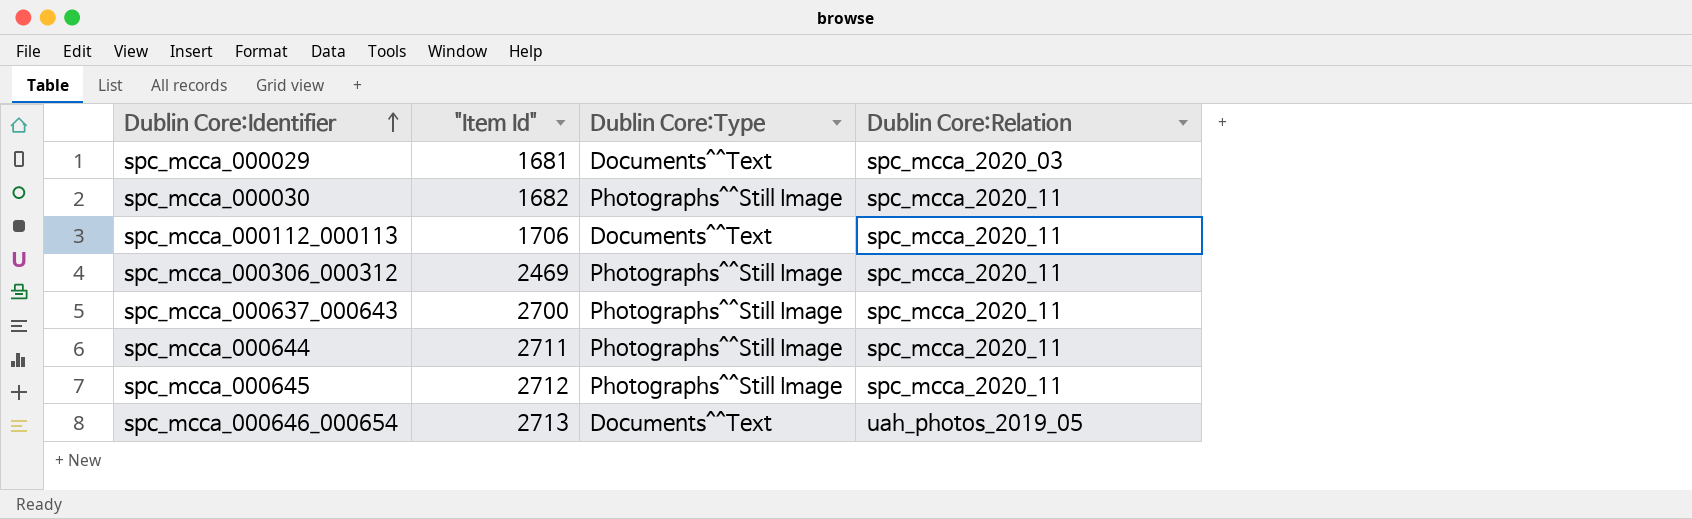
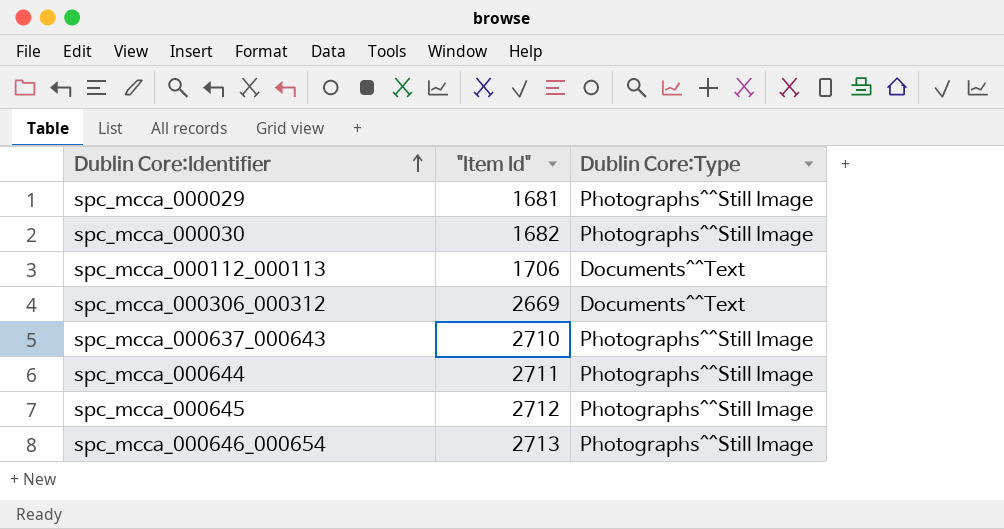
column Dublin Core:Relation | position: 4 -> none
spc_mcca_000029 | Dublin Core:Type: Documents^^Text -> Photographs^^Still Image
spc_mcca_000306_000312 | "Item Id": 2469 -> 2669
spc_mcca_000306_000312 | Dublin Core:Type: Photographs^^Still Image -> Documents^^Text
spc_mcca_000637_000643 | "Item Id": 2700 -> 2710
spc_mcca_000646_000654 | Dublin Core:Type: Documents^^Text -> Photographs^^Still Image

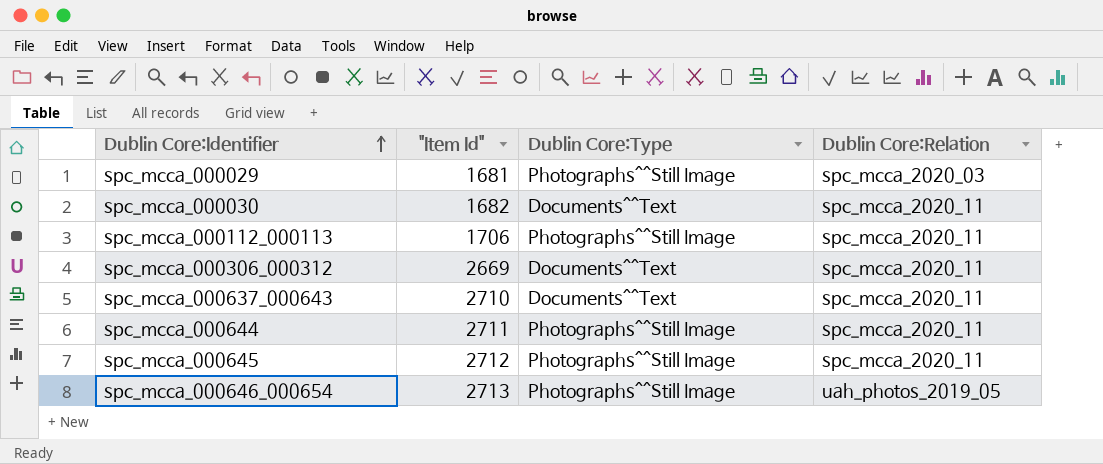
column Dublin Core:Relation | position: none -> 4
spc_mcca_000030 | Dublin Core:Type: Photographs^^Still Image -> Documents^^Text
spc_mcca_000112_000113 | Dublin Core:Type: Documents^^Text -> Photographs^^Still Image
spc_mcca_000637_000643 | Dublin Core:Type: Photographs^^Still Image -> Documents^^Text

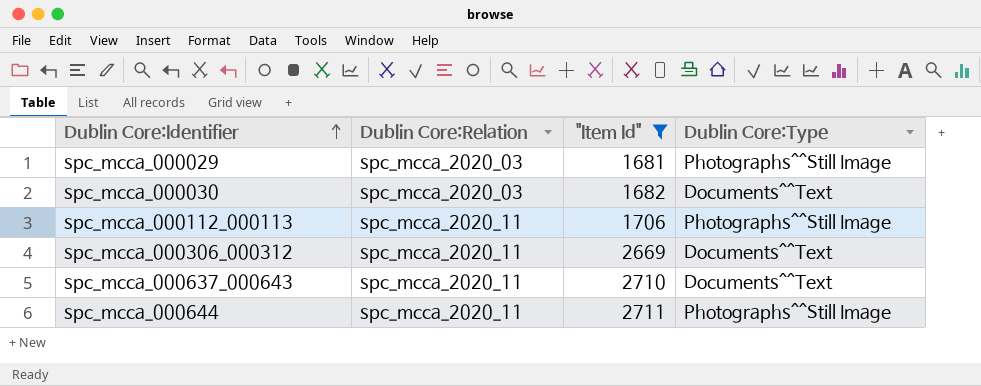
filter: none -> "Item Id" <= 2711
column Dublin Core:Relation | position: 4 -> 2
spc_mcca_000030 | Dublin Core:Relation: spc_mcca_2020_11 -> spc_mcca_2020_03

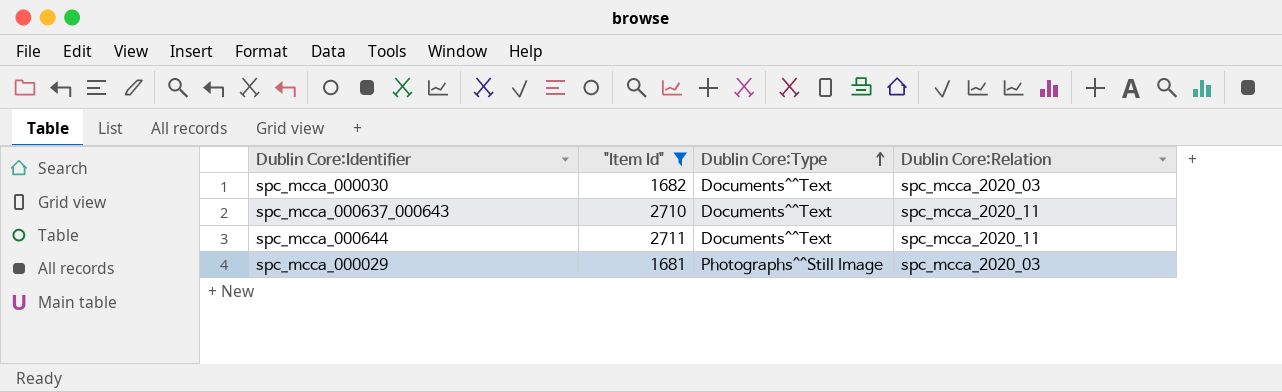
row order: Dublin Core:Identifier ascending -> Dublin Core:Type ascending
column Dublin Core:Relation | position: 2 -> 4
row spc_mcca_000112_000113: spc_mcca_2020_11 | 1706 | Photographs^^Still Image -> none
row spc_mcca_000306_000312: spc_mcca_2020_11 | 2669 | Documents^^Text -> none
spc_mcca_000644 | Dublin Core:Type: Photographs^^Still Image -> Documents^^Text

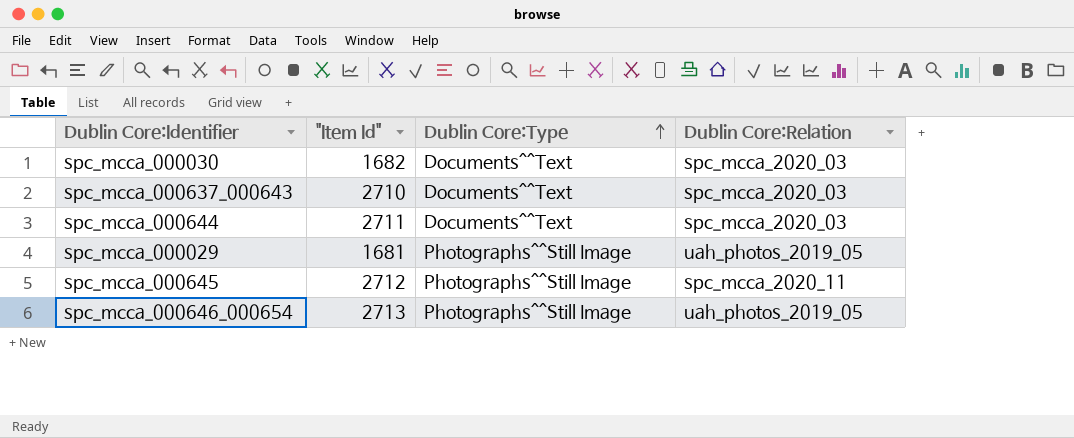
filter: "Item Id" <= 2711 -> none
spc_mcca_000637_000643 | Dublin Core:Relation: spc_mcca_2020_11 -> spc_mcca_2020_03
spc_mcca_000644 | Dublin Core:Relation: spc_mcca_2020_11 -> spc_mcca_2020_03
spc_mcca_000029 | Dublin Core:Relation: spc_mcca_2020_03 -> uah_photos_2019_05

